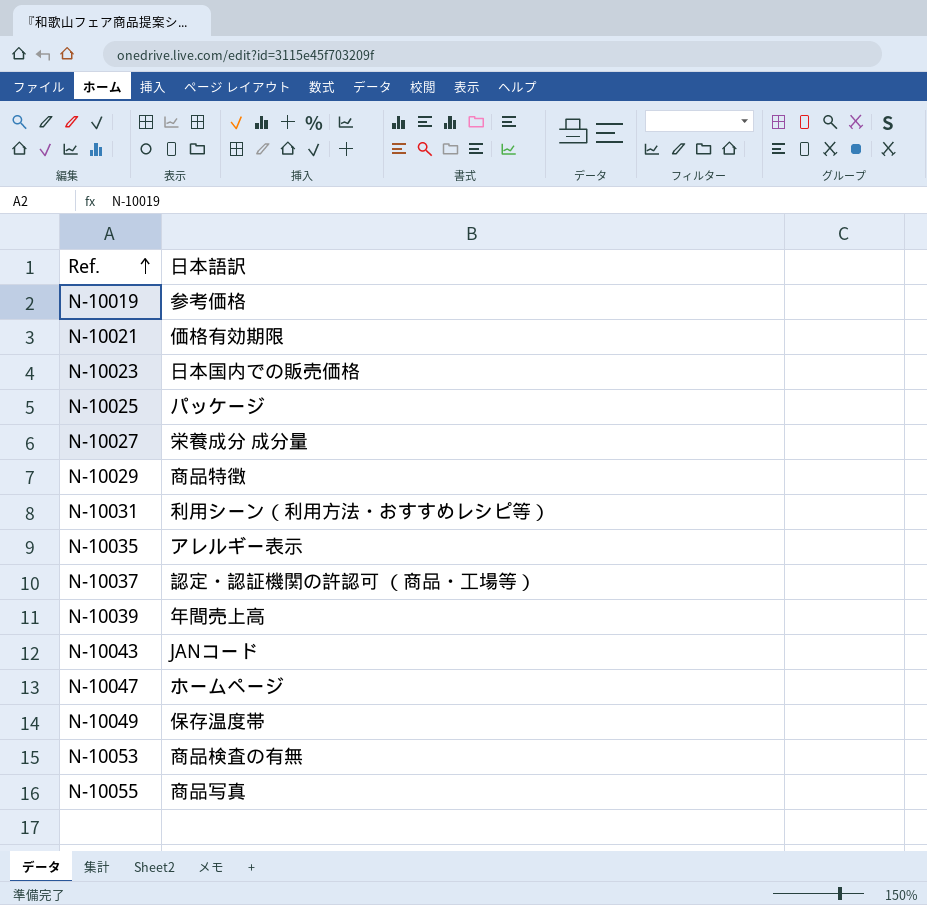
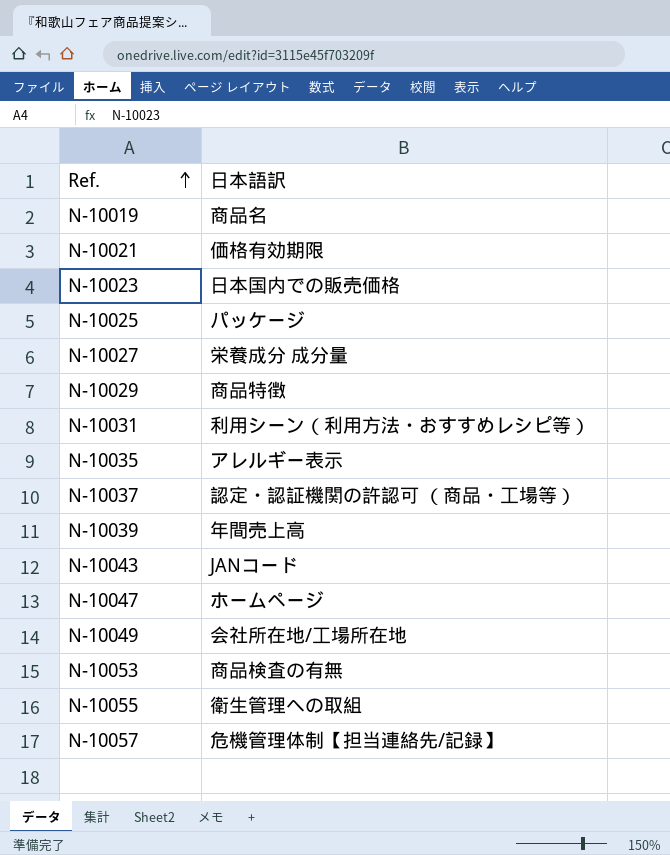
N-10019 | 日本語訳: 参考価格 -> 商品名
N-10049 | 日本語訳: 保存温度帯 -> 会社所在地/工場所在地
N-10055 | 日本語訳: 商品写真 -> 衛生管理への取組
row N-10057: none -> 危機管理体制【担当連絡先/記録】

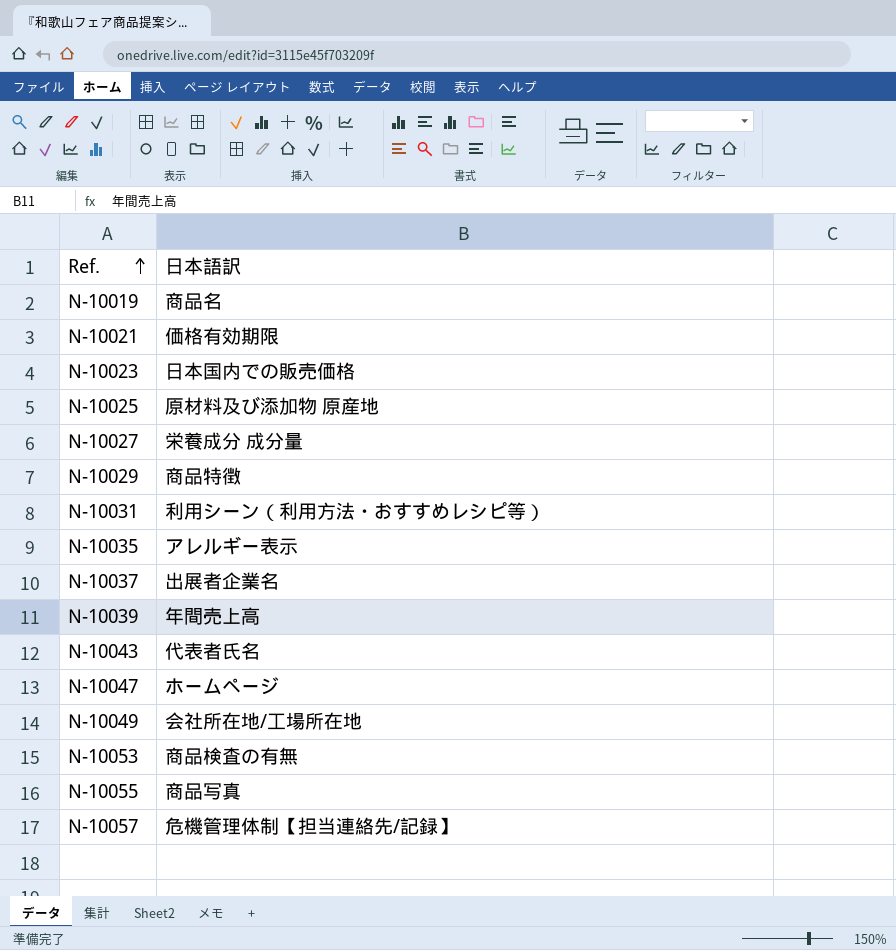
N-10025 | 日本語訳: パッケージ -> 原材料及び添加物 原産地
N-10037 | 日本語訳: 認定・認証機関の許認可 （商品・工場等） -> 出展者企業名
N-10043 | 日本語訳: JANコード -> 代表者氏名
N-10055 | 日本語訳: 衛生管理への取組 -> 商品写真

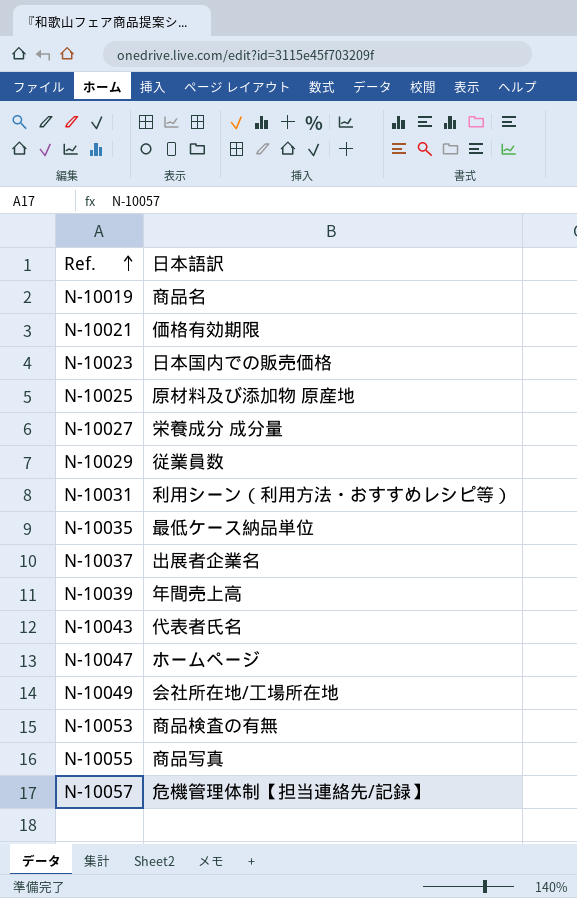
N-10029 | 日本語訳: 商品特徴 -> 従業員数
N-10035 | 日本語訳: アレルギー表示 -> 最低ケース納品単位

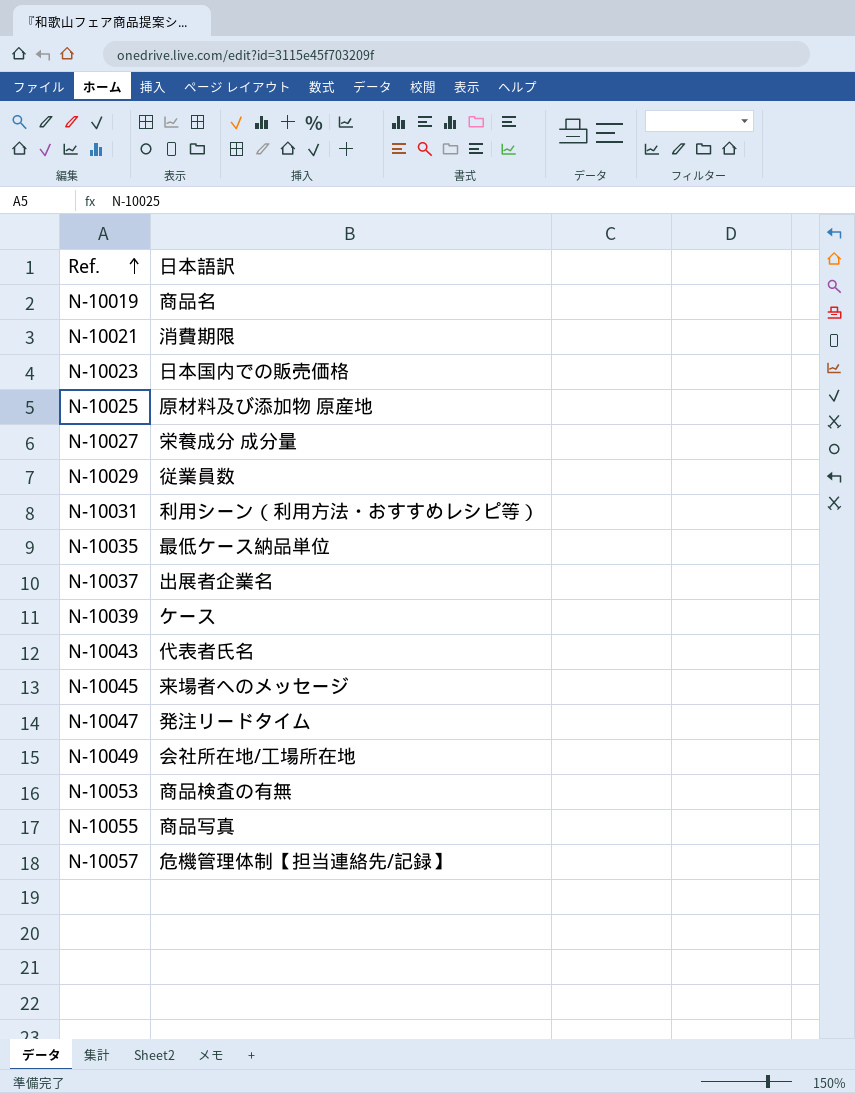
N-10021 | 日本語訳: 価格有効期限 -> 消費期限
N-10039 | 日本語訳: 年間売上高 -> ケース
row N-10045: none -> 来場者へのメッセージ
N-10047 | 日本語訳: ホームページ -> 発注リードタイム

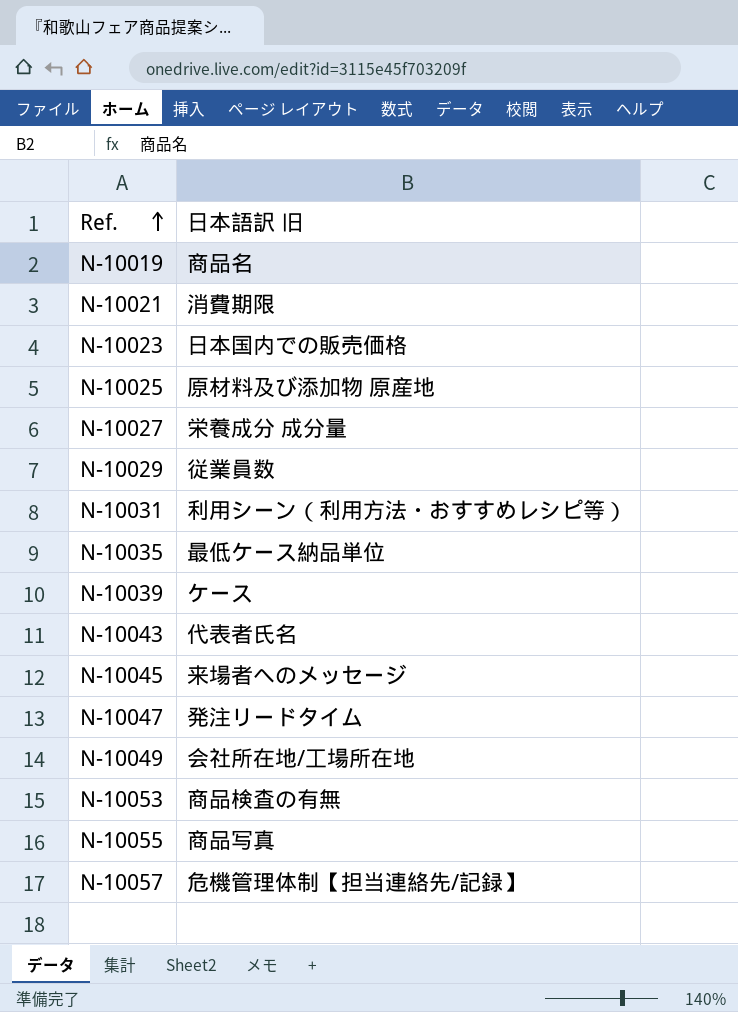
column name: 日本語訳 -> 日本語訳 旧
row N-10037: 出展者企業名 -> none

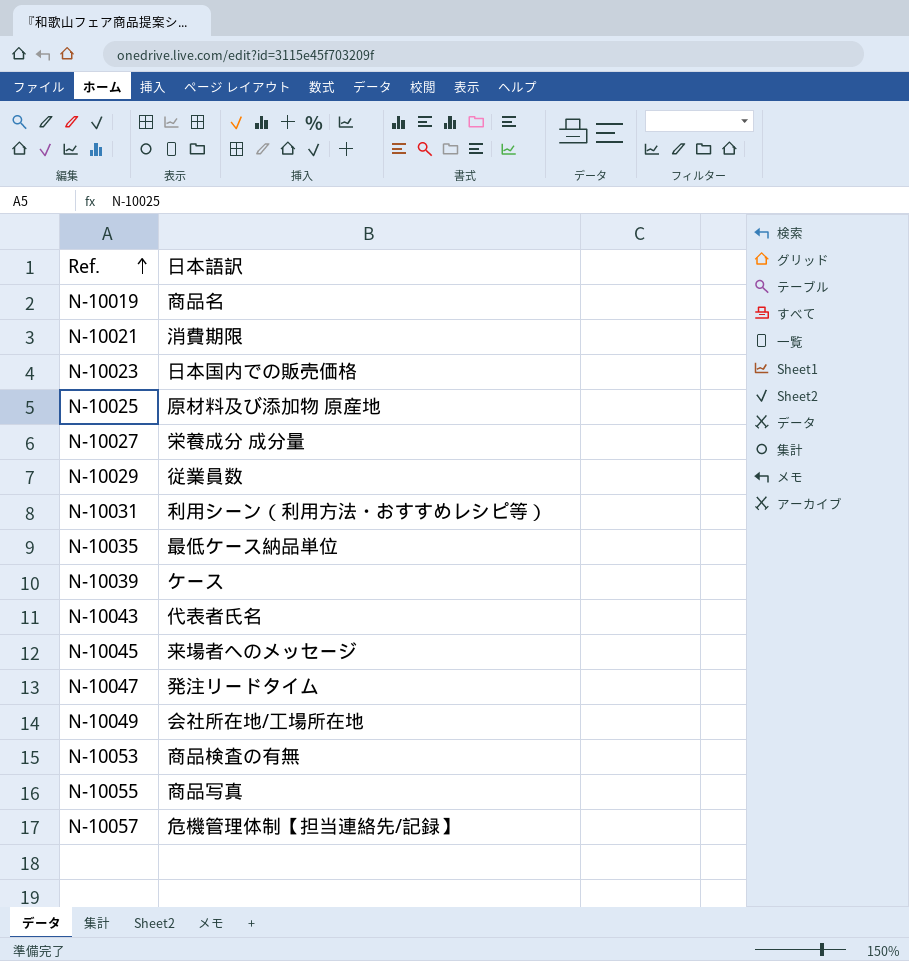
column name: 日本語訳 旧 -> 日本語訳

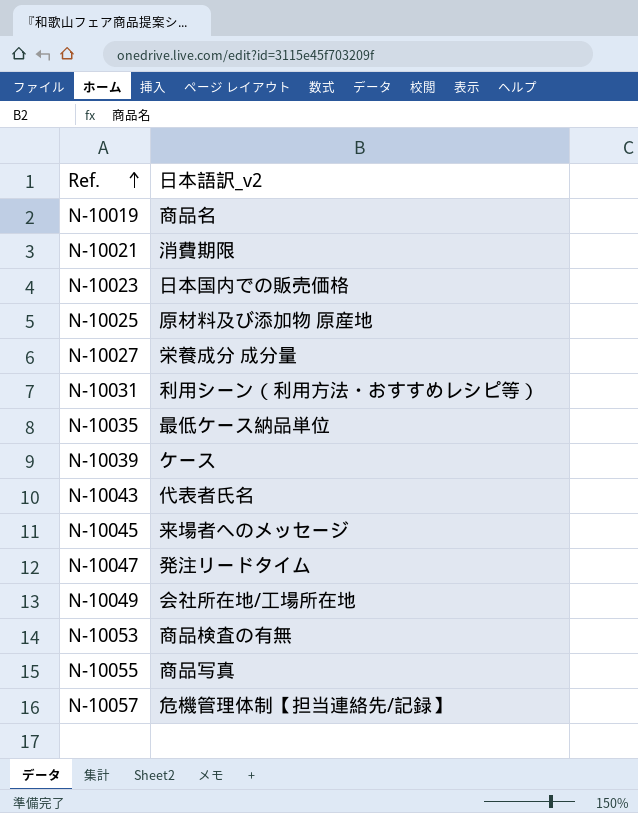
column name: 日本語訳 -> 日本語訳_v2
row N-10029: 従業員数 -> none

